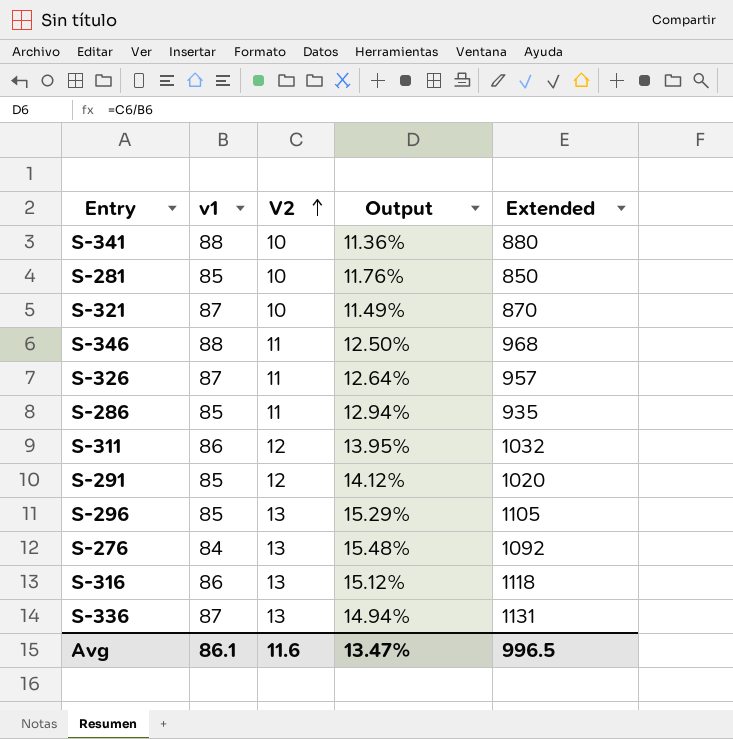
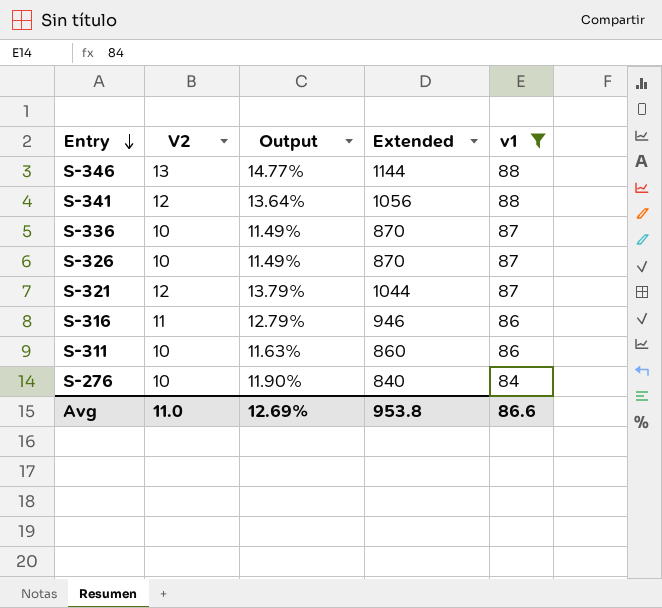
filter: none -> v1 != 85
row order: V2 ascending -> Entry descending
column v1 | position: 2 -> 5
S-346 | V2: 11 -> 13
S-346 | Output: 12.50% -> 14.77%
S-346 | Extended: 968 -> 1144
S-341 | V2: 10 -> 12
S-341 | Output: 11.36% -> 13.64%
S-341 | Extended: 880 -> 1056
S-336 | V2: 13 -> 10
S-336 | Output: 14.94% -> 11.49%
S-336 | Extended: 1131 -> 870
S-326 | V2: 11 -> 10
S-326 | Output: 12.64% -> 11.49%
S-326 | Extended: 957 -> 870
S-321 | V2: 10 -> 12
S-321 | Output: 11.49% -> 13.79%
S-321 | Extended: 870 -> 1044
S-316 | V2: 13 -> 11
S-316 | Output: 15.12% -> 12.79%
S-316 | Extended: 1118 -> 946
S-311 | V2: 12 -> 10
S-311 | Output: 13.95% -> 11.63%
S-311 | Extended: 1032 -> 860
S-276 | V2: 13 -> 10
S-276 | Output: 15.48% -> 11.90%
S-276 | Extended: 1092 -> 840
Avg | V2: 11.6 -> 11.0
Avg | Output: 13.47% -> 12.69%
Avg | Extended: 996.5 -> 953.8
Avg | v1: 86.1 -> 86.6

